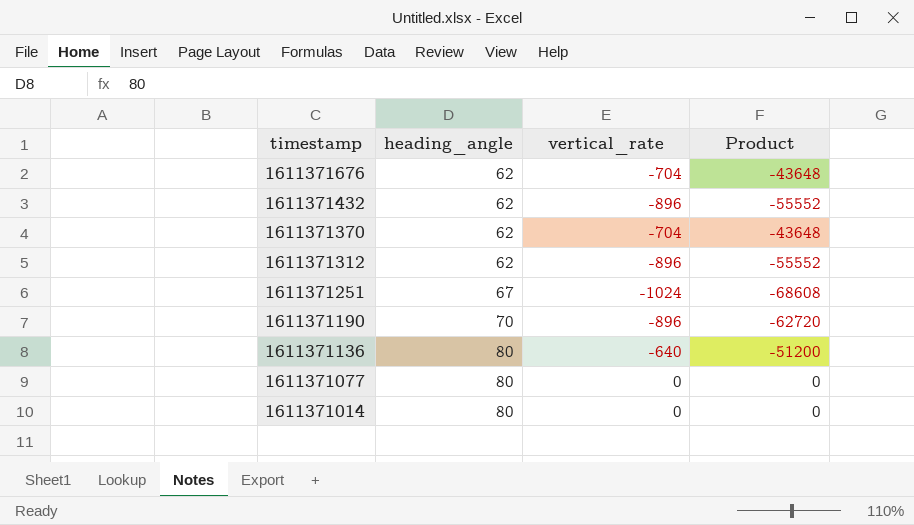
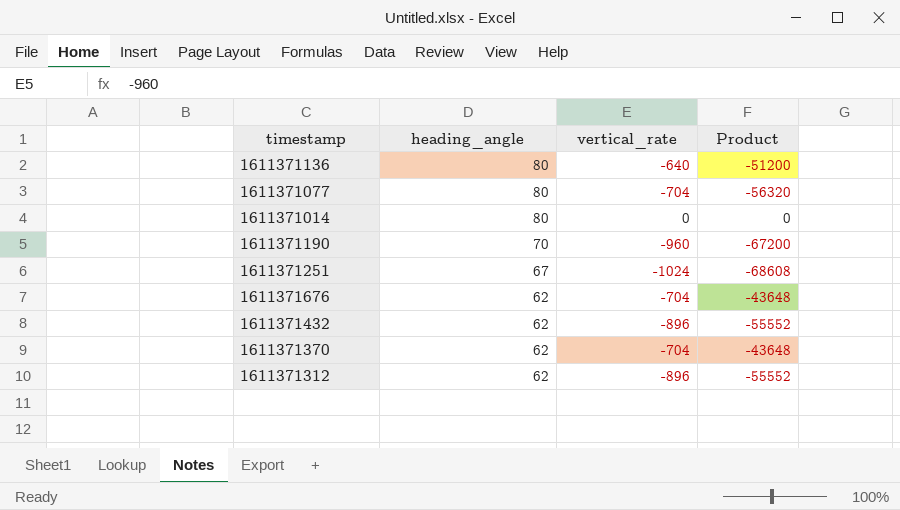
row order: timestamp descending -> heading_angle descending
1611371077 | vertical_rate: 0 -> -704
1611371077 | Product: 0 -> -56320
1611371190 | vertical_rate: -896 -> -960
1611371190 | Product: -62720 -> -67200

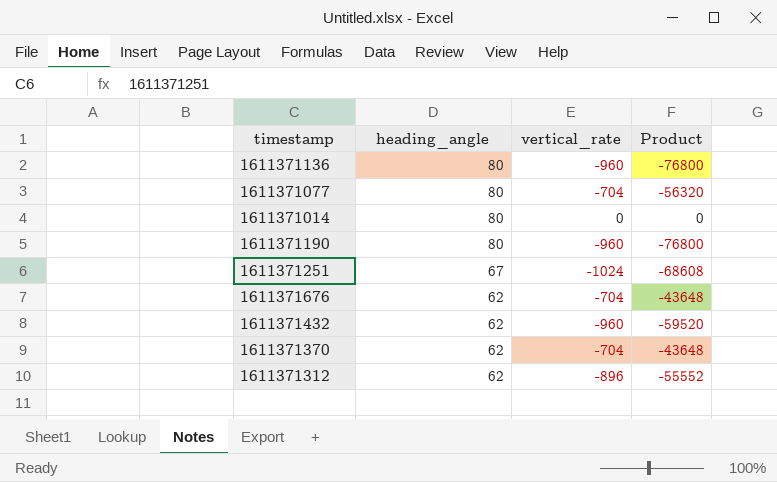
1611371136 | vertical_rate: -640 -> -960
1611371136 | Product: -51200 -> -76800
1611371190 | heading_angle: 70 -> 80
1611371190 | Product: -67200 -> -76800
1611371432 | vertical_rate: -896 -> -960
1611371432 | Product: -55552 -> -59520

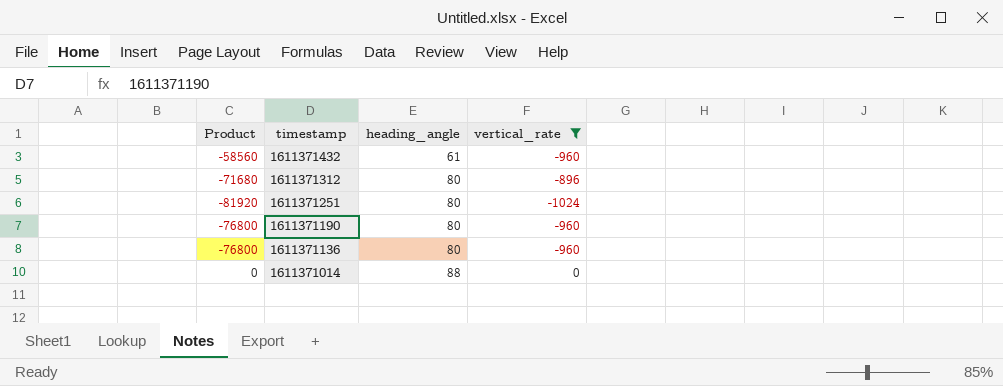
filter: none -> vertical_rate != -704
row order: heading_angle descending -> timestamp descending
column Product | position: 4 -> 1
1611371432 | Product: -59520 -> -58560
1611371432 | heading_angle: 62 -> 61
1611371312 | Product: -55552 -> -71680
1611371312 | heading_angle: 62 -> 80
1611371251 | Product: -68608 -> -81920
1611371251 | heading_angle: 67 -> 80
1611371014 | heading_angle: 80 -> 88

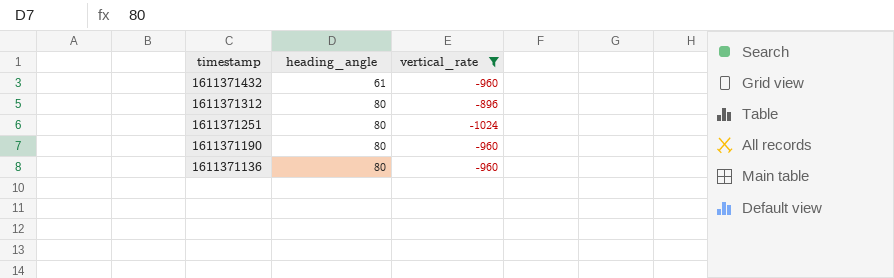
column Product | formula: [heading_angle] * [vertical_rate] -> none
row 1611371014: 0 | 88 | 0 -> none

